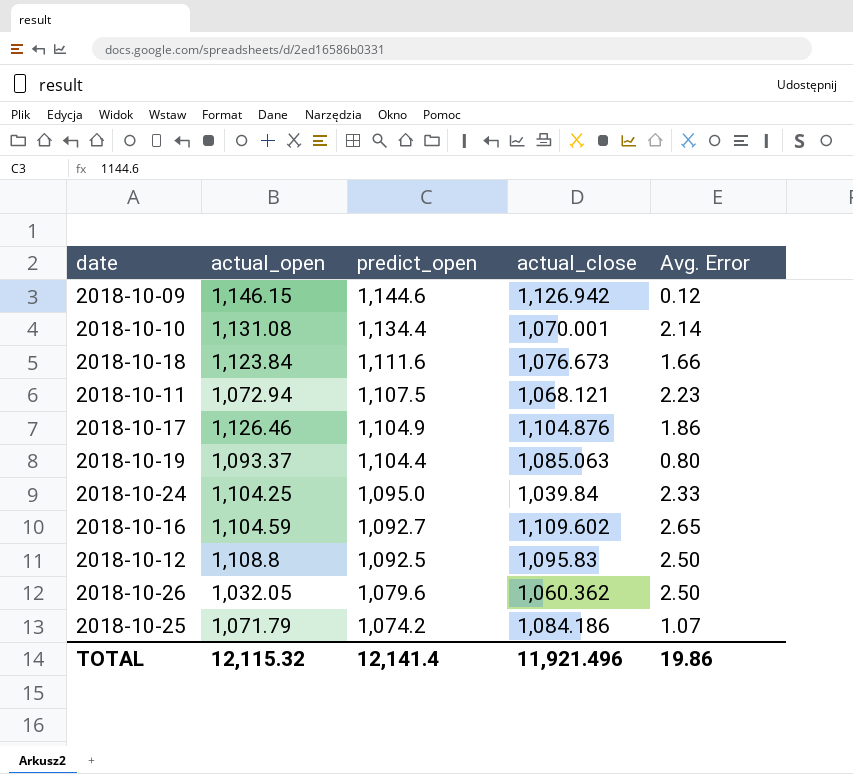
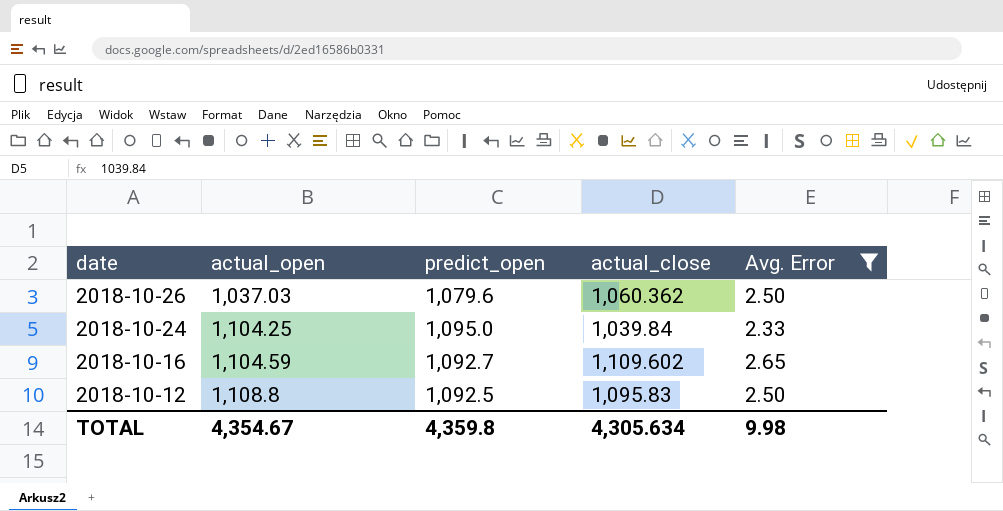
filter: none -> Avg. Error >= 2.33
row order: predict_open descending -> date descending
2018-10-26 | actual_open: 1,032.05 -> 1,037.03
TOTAL | actual_open: 12,115.32 -> 4,354.67
TOTAL | predict_open: 12,141.4 -> 4,359.8
TOTAL | actual_close: 11,921.496 -> 4,305.634
TOTAL | Avg. Error: 19.86 -> 9.98

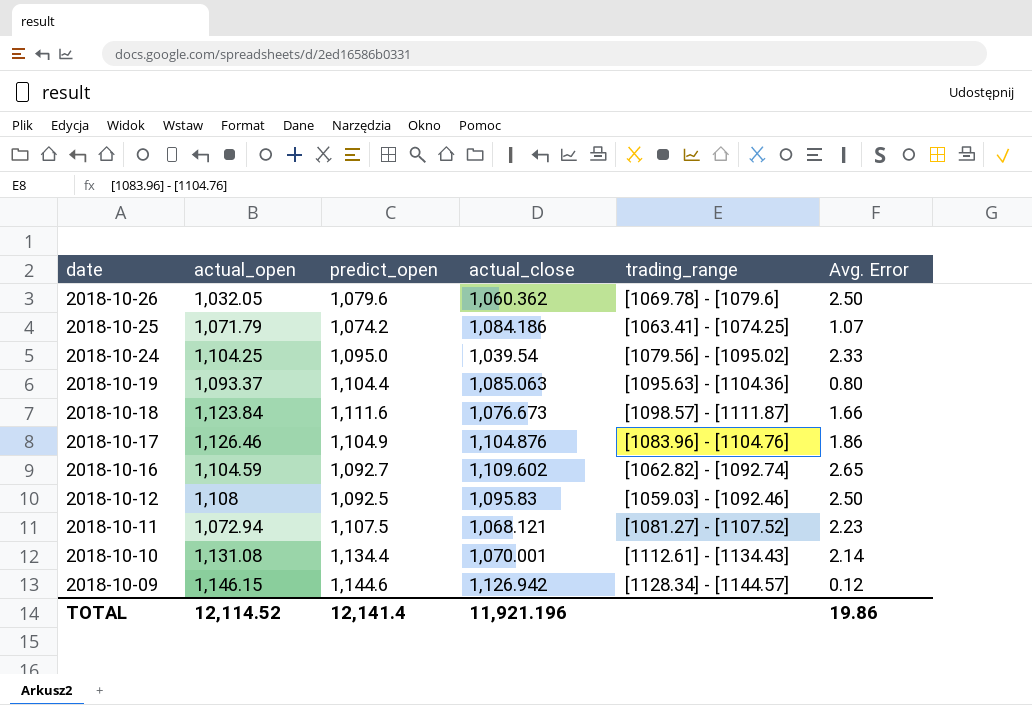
filter: Avg. Error >= 2.33 -> none
column trading_range | position: none -> 5
2018-10-26 | actual_open: 1,037.03 -> 1,032.05
2018-10-24 | actual_close: 1,039.84 -> 1,039.54
2018-10-12 | actual_open: 1,108.8 -> 1,108
TOTAL | actual_open: 4,354.67 -> 12,114.52
TOTAL | predict_open: 4,359.8 -> 12,141.4
TOTAL | actual_close: 4,305.634 -> 11,921.196
TOTAL | Avg. Error: 9.98 -> 19.86

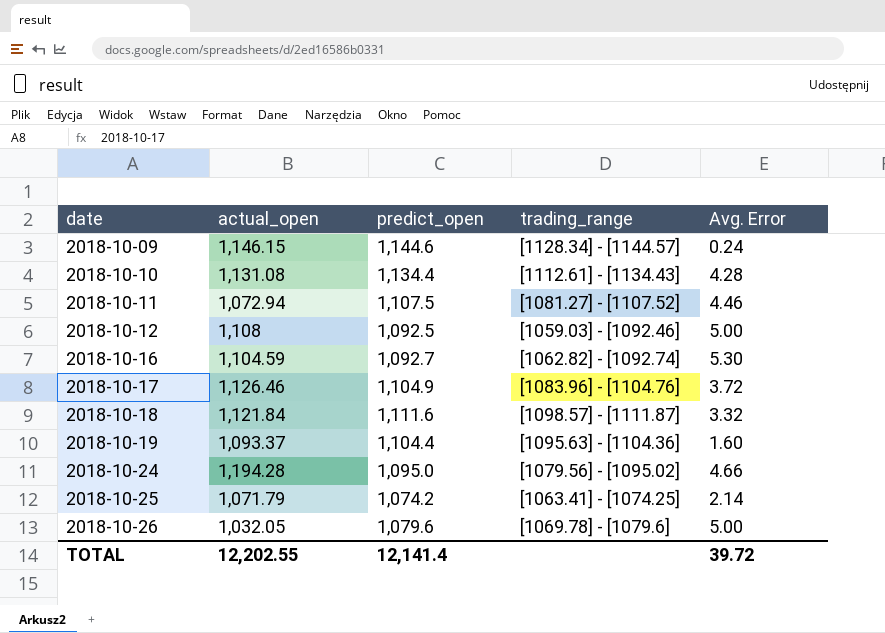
row order: date descending -> date ascending
column actual_close | position: 4 -> none
2018-10-09 | Avg. Error: 0.12 -> 0.24
2018-10-10 | Avg. Error: 2.14 -> 4.28
2018-10-11 | Avg. Error: 2.23 -> 4.46
2018-10-12 | Avg. Error: 2.50 -> 5.00
2018-10-16 | Avg. Error: 2.65 -> 5.30
2018-10-17 | Avg. Error: 1.86 -> 3.72
2018-10-18 | actual_open: 1,123.84 -> 1,121.84
2018-10-18 | Avg. Error: 1.66 -> 3.32
2018-10-19 | Avg. Error: 0.80 -> 1.60
2018-10-24 | actual_open: 1,104.25 -> 1,194.28
2018-10-24 | Avg. Error: 2.33 -> 4.66
2018-10-25 | Avg. Error: 1.07 -> 2.14
2018-10-26 | Avg. Error: 2.50 -> 5.00
TOTAL | actual_open: 12,114.52 -> 12,202.55
TOTAL | Avg. Error: 19.86 -> 39.72

